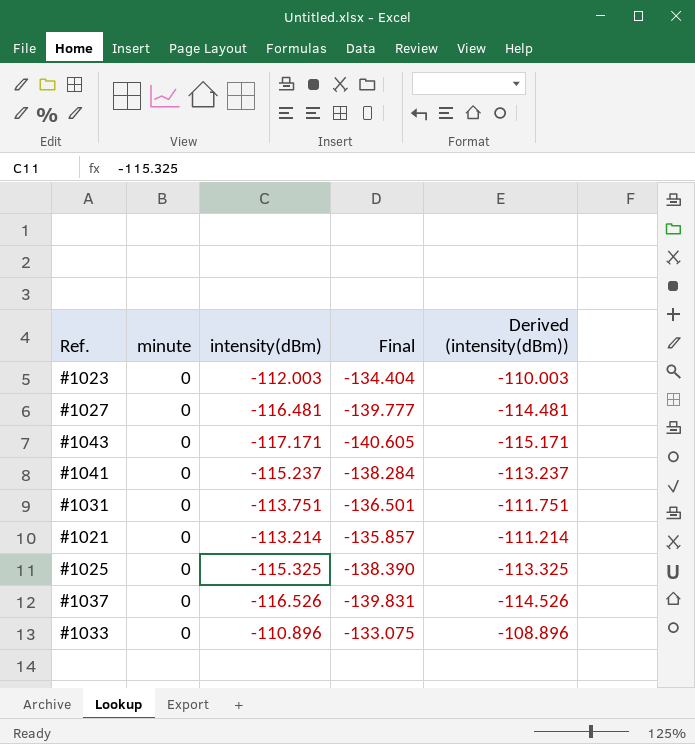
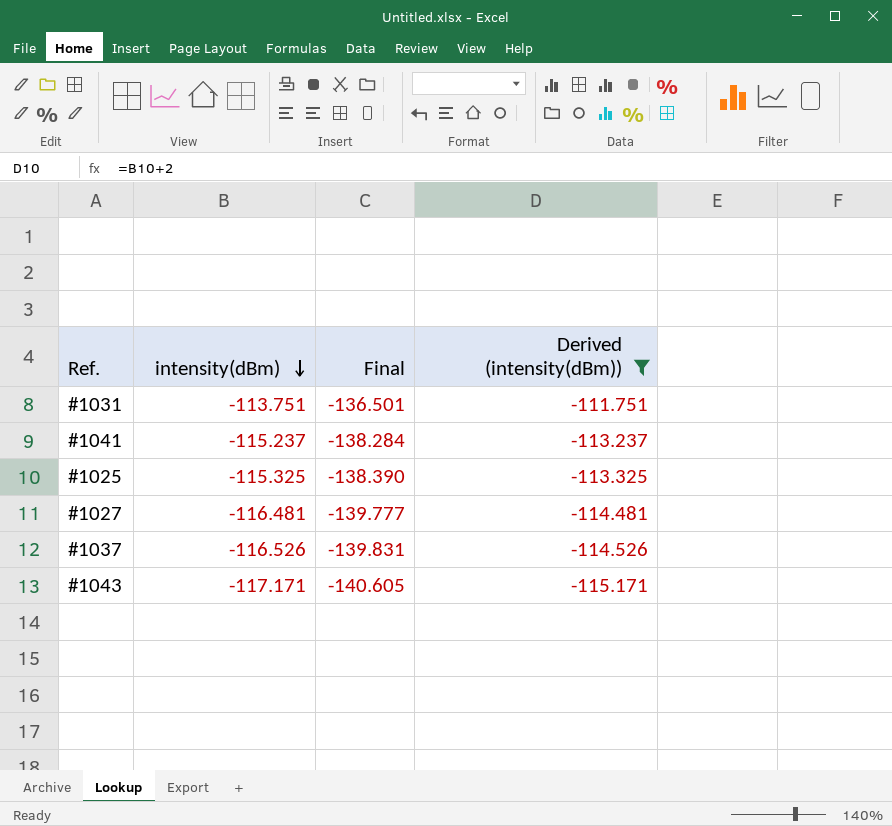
filter: none -> Derived (intensity(dBm)) <= -111.751
row order: none -> intensity(dBm) descending
column minute | position: 2 -> none

